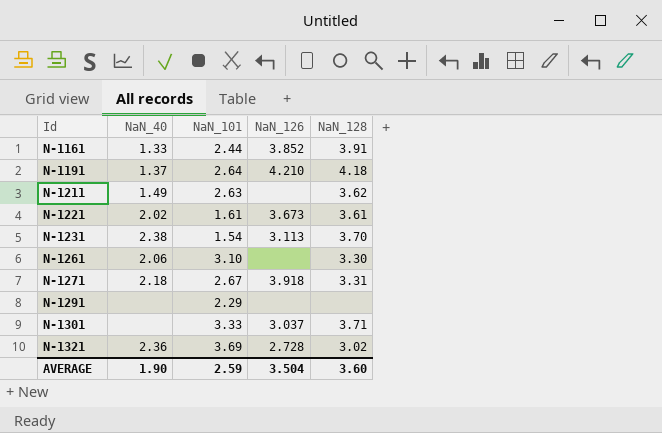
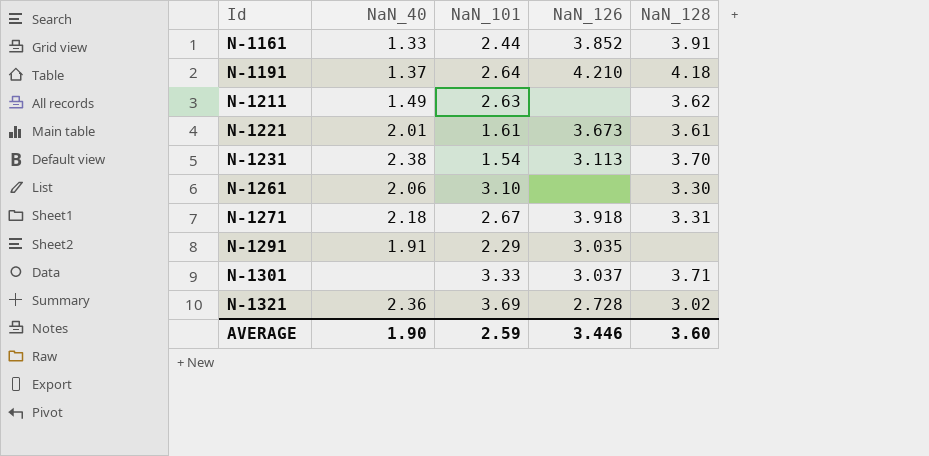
N-1221 | NaN_40: 2.02 -> 2.01
N-1291 | NaN_40: none -> 1.91
N-1291 | NaN_126: none -> 3.035
AVERAGE | NaN_126: 3.504 -> 3.446

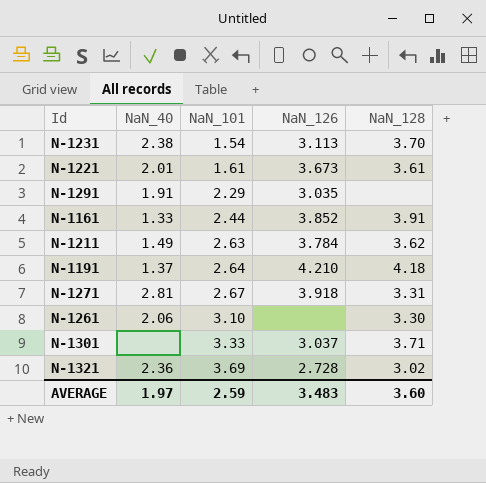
row order: Id ascending -> NaN_101 ascending
N-1211 | NaN_126: none -> 3.784
N-1271 | NaN_40: 2.18 -> 2.81
AVERAGE | NaN_40: 1.90 -> 1.97
AVERAGE | NaN_126: 3.446 -> 3.483

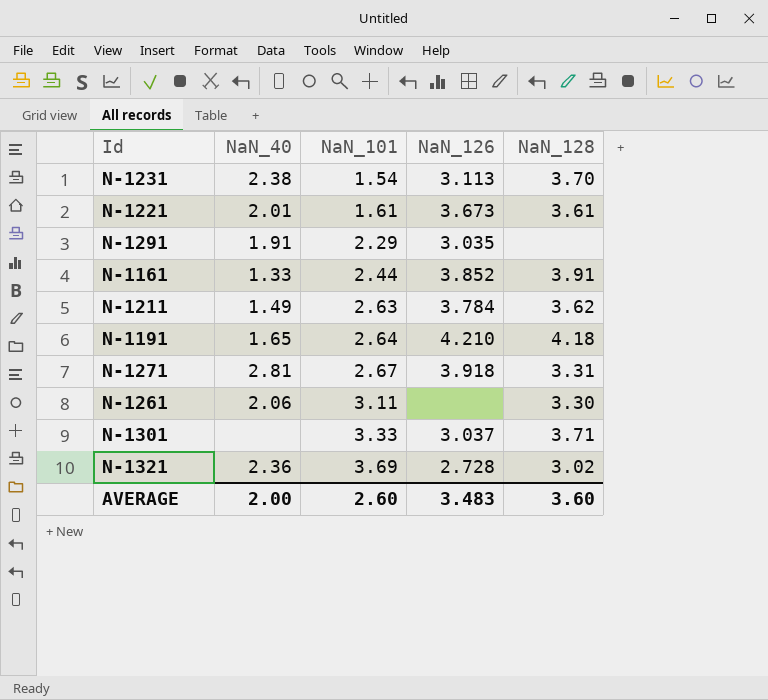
N-1191 | NaN_40: 1.37 -> 1.65
N-1261 | NaN_101: 3.10 -> 3.11
AVERAGE | NaN_40: 1.97 -> 2.00
AVERAGE | NaN_101: 2.59 -> 2.60

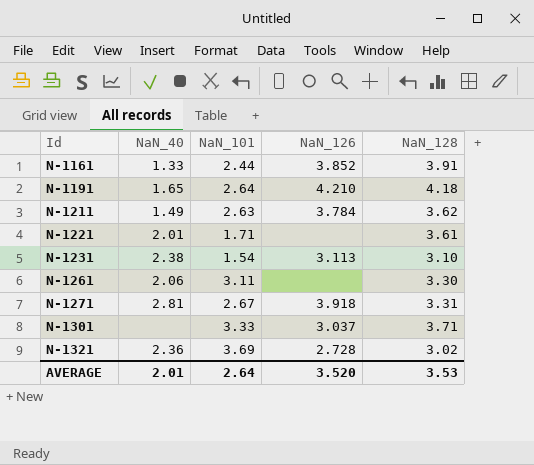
row order: NaN_101 ascending -> Id ascending
row N-1291: 1.91 | 2.29 | 3.035 | none -> none
N-1221 | NaN_101: 1.61 -> 1.71
N-1221 | NaN_126: 3.673 -> none
N-1231 | NaN_128: 3.70 -> 3.10
AVERAGE | NaN_40: 2.00 -> 2.01
AVERAGE | NaN_101: 2.60 -> 2.64
AVERAGE | NaN_126: 3.483 -> 3.520
AVERAGE | NaN_128: 3.60 -> 3.53

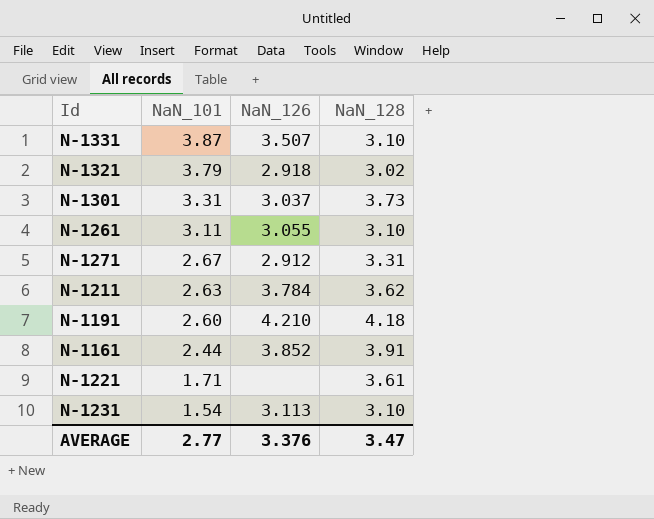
row order: Id ascending -> NaN_101 descending
column NaN_40 | position: 2 -> none
row N-1331: none -> 3.87 | 3.507 | 3.10
N-1321 | NaN_101: 3.69 -> 3.79
N-1321 | NaN_126: 2.728 -> 2.918
N-1301 | NaN_101: 3.33 -> 3.31
N-1301 | NaN_128: 3.71 -> 3.73
N-1261 | NaN_126: none -> 3.055
N-1261 | NaN_128: 3.30 -> 3.10
N-1271 | NaN_126: 3.918 -> 2.912
N-1191 | NaN_101: 2.64 -> 2.60
AVERAGE | NaN_101: 2.64 -> 2.77
AVERAGE | NaN_126: 3.520 -> 3.376
AVERAGE | NaN_128: 3.53 -> 3.47

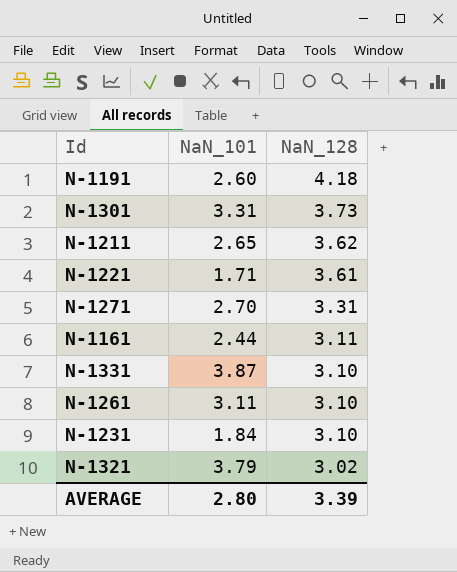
row order: NaN_101 descending -> NaN_128 descending
column NaN_126 | position: 3 -> none
N-1211 | NaN_101: 2.63 -> 2.65
N-1271 | NaN_101: 2.67 -> 2.70
N-1161 | NaN_128: 3.91 -> 3.11
N-1231 | NaN_101: 1.54 -> 1.84
AVERAGE | NaN_101: 2.77 -> 2.80
AVERAGE | NaN_128: 3.47 -> 3.39

